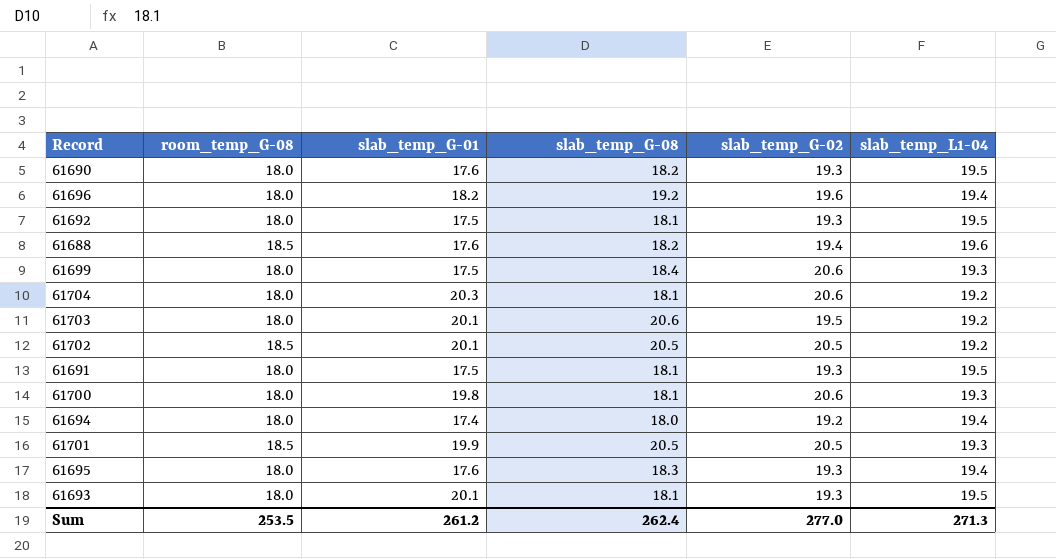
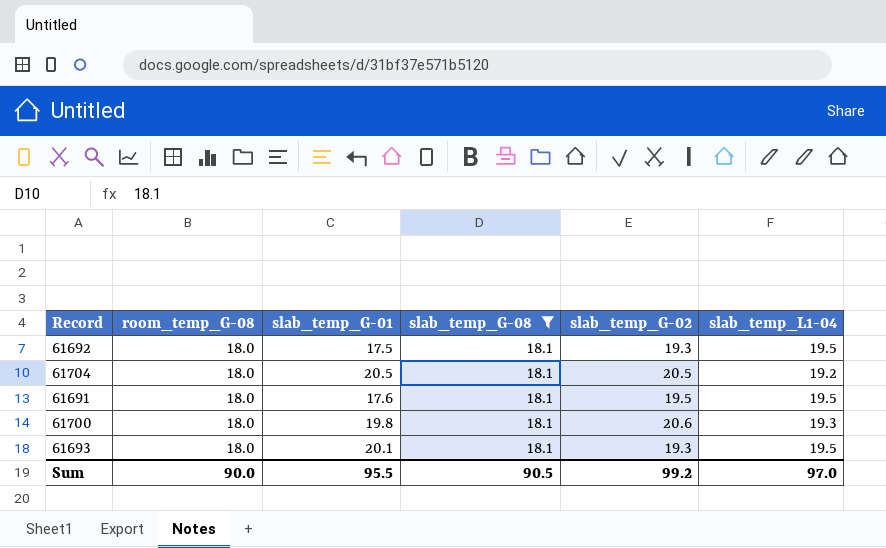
filter: none -> slab_temp_G-08 = 18.1
61704 | slab_temp_G-01: 20.3 -> 20.5
61704 | slab_temp_G-02: 20.6 -> 20.5
61691 | slab_temp_G-01: 17.5 -> 17.6
61691 | slab_temp_G-02: 19.3 -> 19.5
Sum | room_temp_G-08: 253.5 -> 90.0
Sum | slab_temp_G-01: 261.2 -> 95.5
Sum | slab_temp_G-08: 262.4 -> 90.5
Sum | slab_temp_G-02: 277.0 -> 99.2
Sum | slab_temp_L1-04: 271.3 -> 97.0

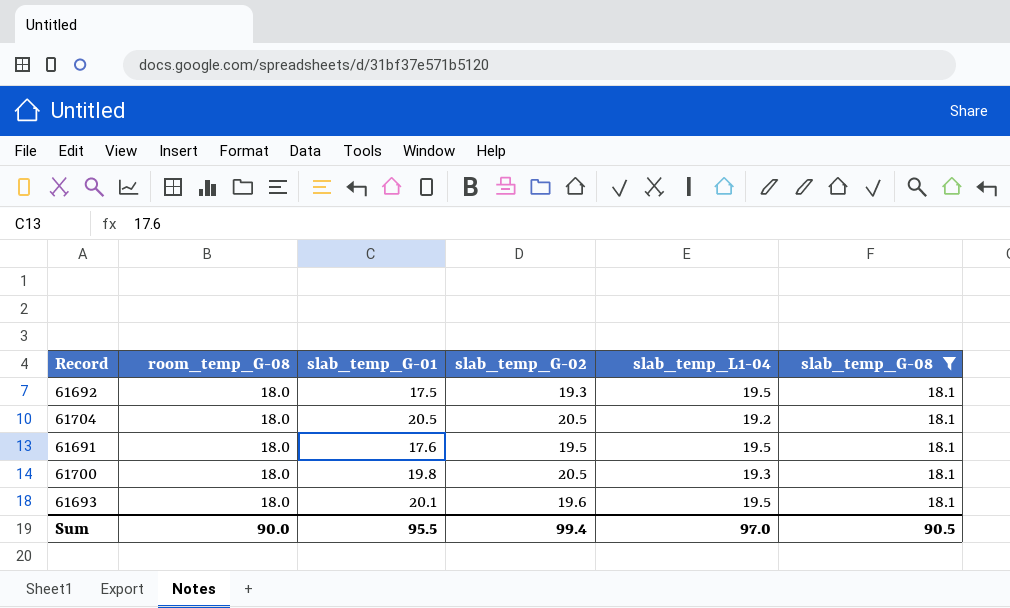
column slab_temp_G-08 | position: 4 -> 6
61700 | slab_temp_G-02: 20.6 -> 20.5
61693 | slab_temp_G-02: 19.3 -> 19.6
Sum | slab_temp_G-02: 99.2 -> 99.4

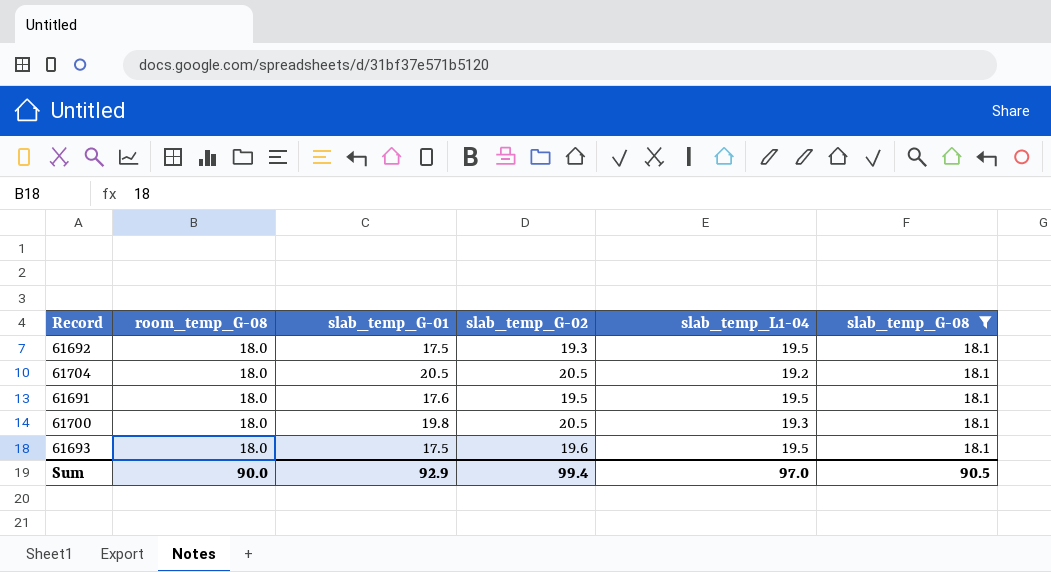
61693 | slab_temp_G-01: 20.1 -> 17.5
Sum | slab_temp_G-01: 95.5 -> 92.9

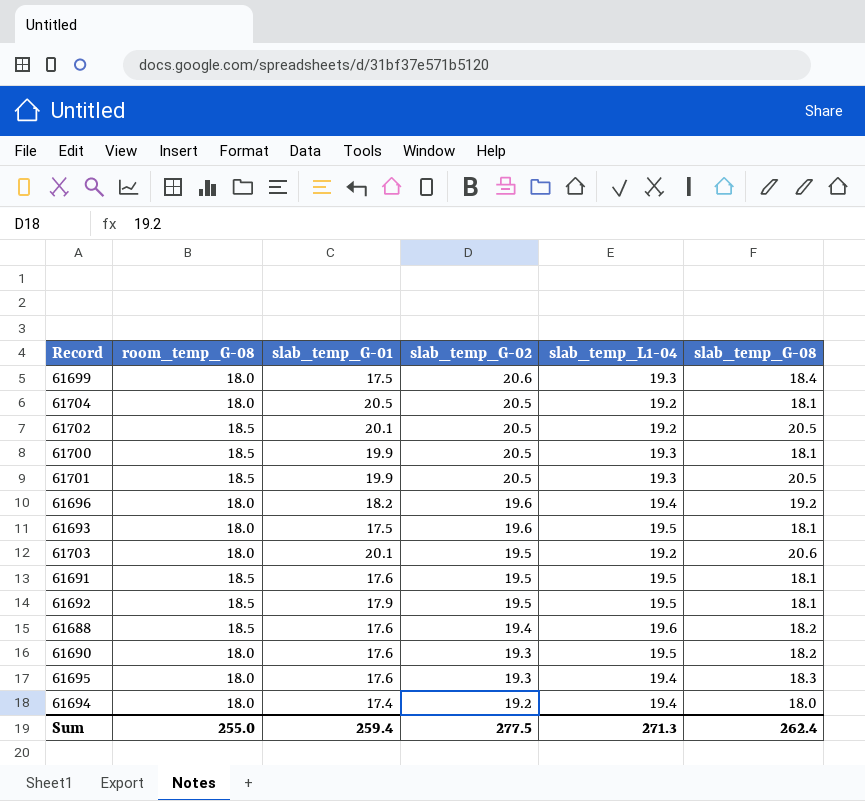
filter: slab_temp_G-08 = 18.1 -> none
row order: none -> slab_temp_G-02 descending
61700 | room_temp_G-08: 18.0 -> 18.5
61700 | slab_temp_G-01: 19.8 -> 19.9
61691 | room_temp_G-08: 18.0 -> 18.5
61692 | room_temp_G-08: 18.0 -> 18.5
61692 | slab_temp_G-01: 17.5 -> 17.9
61692 | slab_temp_G-02: 19.3 -> 19.5
Sum | room_temp_G-08: 90.0 -> 255.0
Sum | slab_temp_G-01: 92.9 -> 259.4
Sum | slab_temp_G-02: 99.4 -> 277.5
Sum | slab_temp_L1-04: 97.0 -> 271.3
Sum | slab_temp_G-08: 90.5 -> 262.4

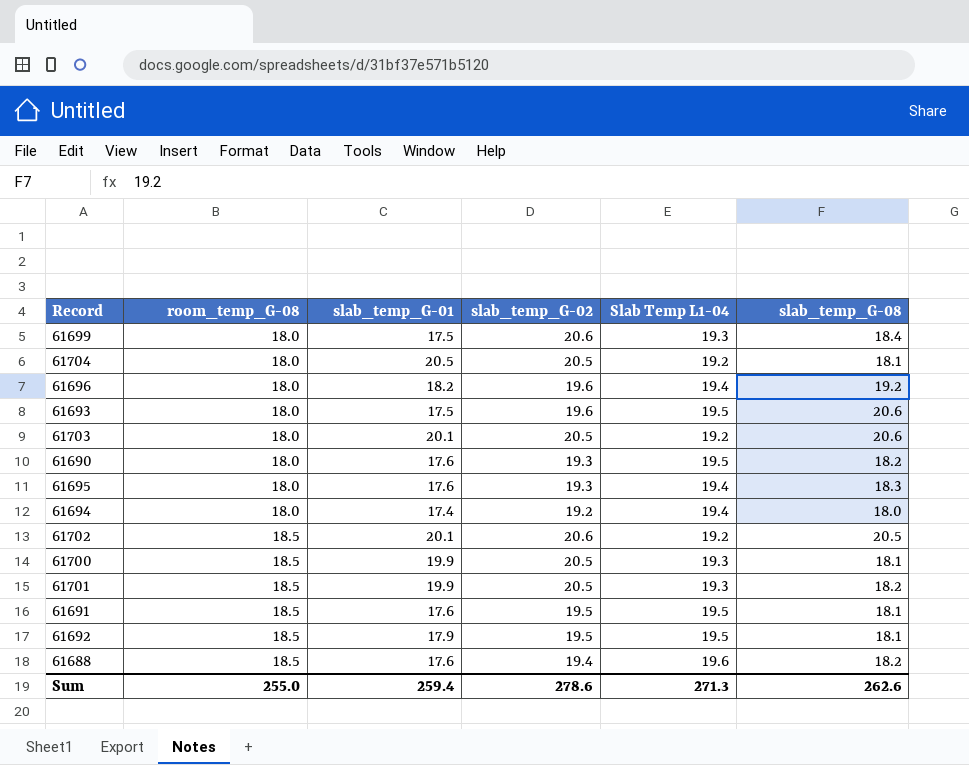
row order: slab_temp_G-02 descending -> room_temp_G-08 ascending
column name: slab_temp_L1-04 -> Slab Temp L1-04
61693 | slab_temp_G-08: 18.1 -> 20.6
61703 | slab_temp_G-02: 19.5 -> 20.5
61702 | slab_temp_G-02: 20.5 -> 20.6
61701 | slab_temp_G-08: 20.5 -> 18.2
Sum | slab_temp_G-02: 277.5 -> 278.6
Sum | slab_temp_G-08: 262.4 -> 262.6

